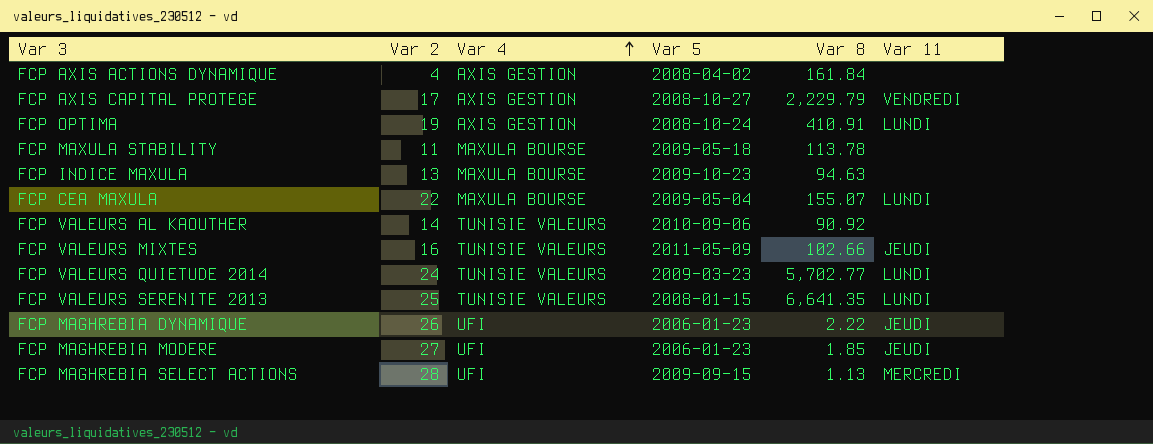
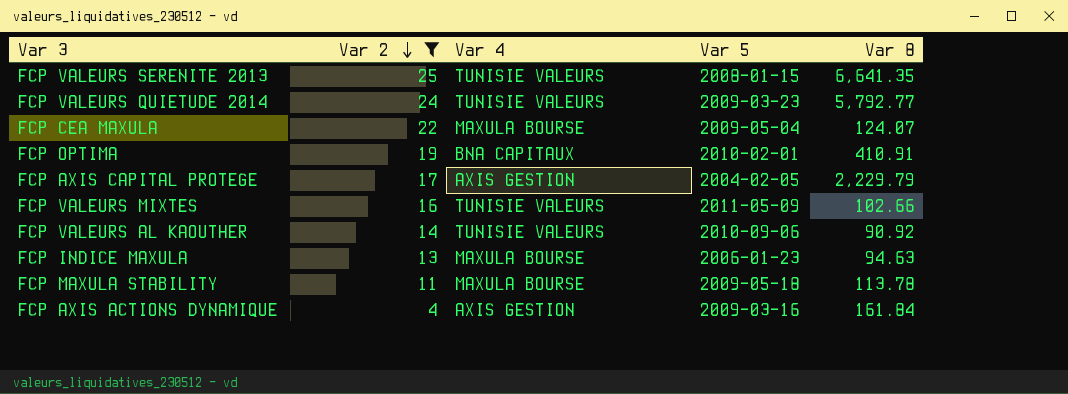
filter: none -> Var 2 <= 25
row order: Var 4 ascending -> Var 2 descending
column Var 11 | position: 6 -> none
FCP VALEURS QUIETUDE 2014 | Var 8: 5,702.77 -> 5,792.77
FCP CEA MAXULA | Var 8: 155.07 -> 124.07
FCP OPTIMA | Var 4: AXIS GESTION -> BNA CAPITAUX
FCP OPTIMA | Var 5: 2008-10-24 -> 2010-02-01
FCP AXIS CAPITAL PROTEGE | Var 5: 2008-10-27 -> 2004-02-05
FCP INDICE MAXULA | Var 5: 2009-10-23 -> 2006-01-23
FCP AXIS ACTIONS DYNAMIQUE | Var 5: 2008-04-02 -> 2009-03-16

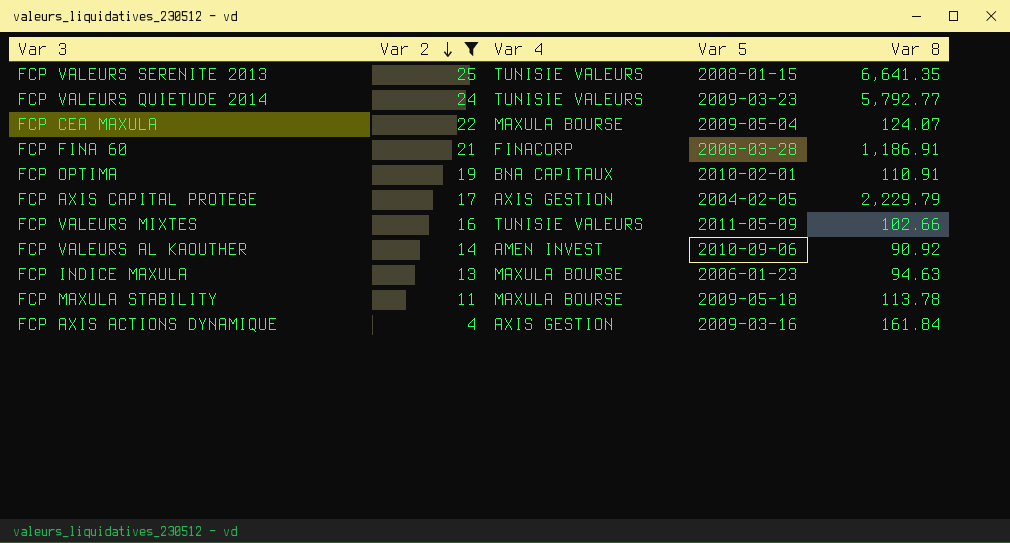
row FCP FINA 60: none -> 21 | FINACORP | 2008-03-28 | 1,186.91
FCP OPTIMA | Var 8: 410.91 -> 110.91
FCP VALEURS AL KAOUTHER | Var 4: TUNISIE VALEURS -> AMEN INVEST

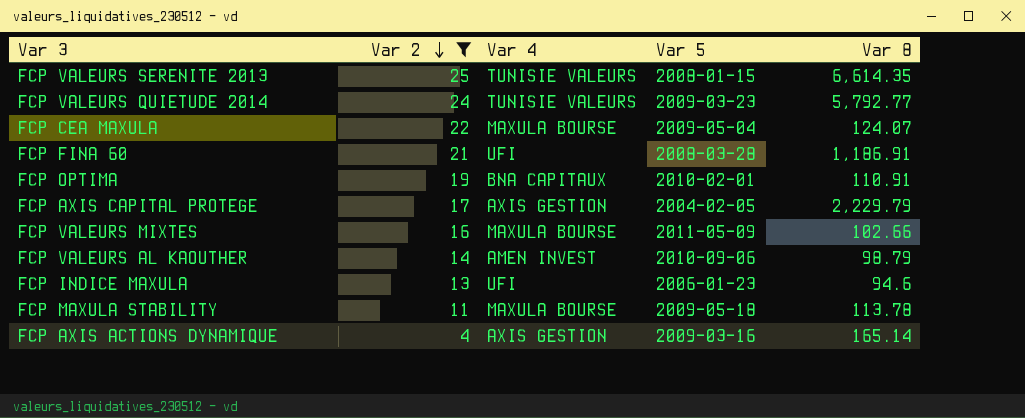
FCP VALEURS SERENITE 2013 | Var 8: 6,641.35 -> 6,614.35
FCP FINA 60 | Var 4: FINACORP -> UFI
FCP VALEURS MIXTES | Var 4: TUNISIE VALEURS -> MAXULA BOURSE
FCP VALEURS AL KAOUTHER | Var 8: 90.92 -> 98.79
FCP INDICE MAXULA | Var 4: MAXULA BOURSE -> UFI
FCP INDICE MAXULA | Var 8: 94.63 -> 94.6
FCP AXIS ACTIONS DYNAMIQUE | Var 8: 161.84 -> 165.14

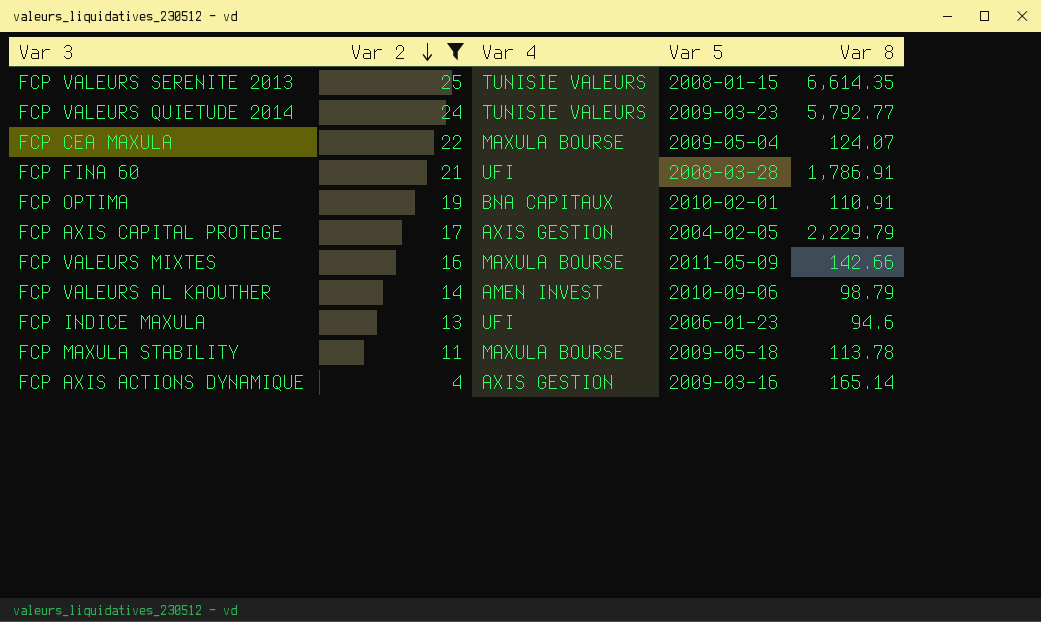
FCP FINA 60 | Var 8: 1,186.91 -> 1,786.91
FCP VALEURS MIXTES | Var 8: 102.66 -> 142.66

